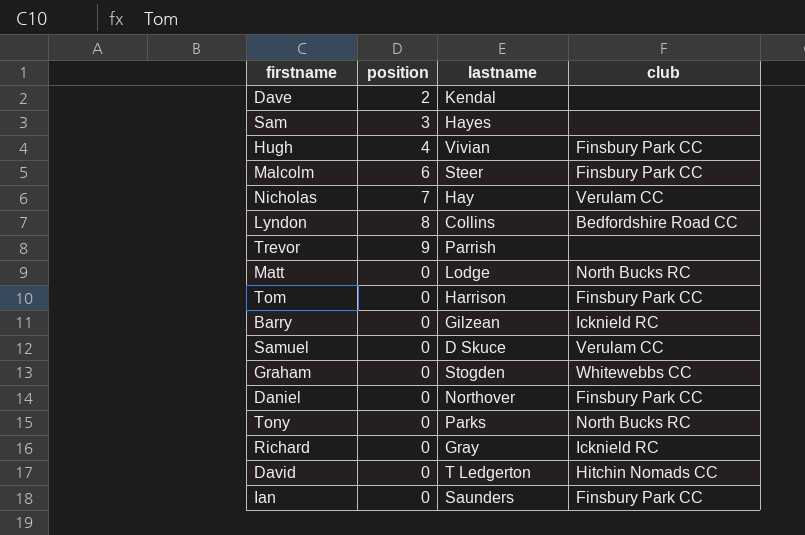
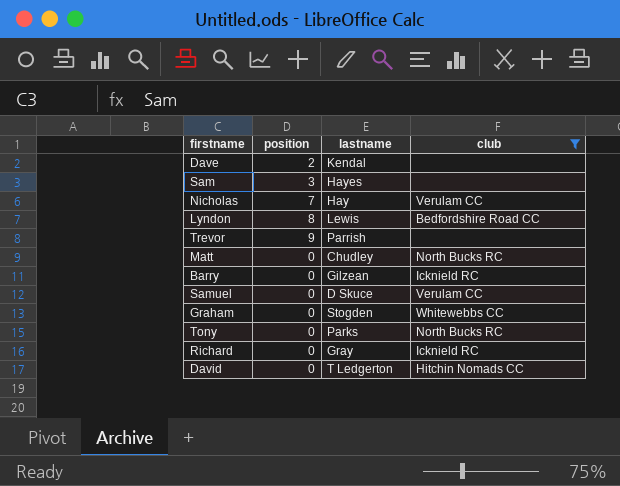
filter: none -> club != Finsbury Park CC
Lyndon | lastname: Collins -> Lewis
Matt | lastname: Lodge -> Chudley

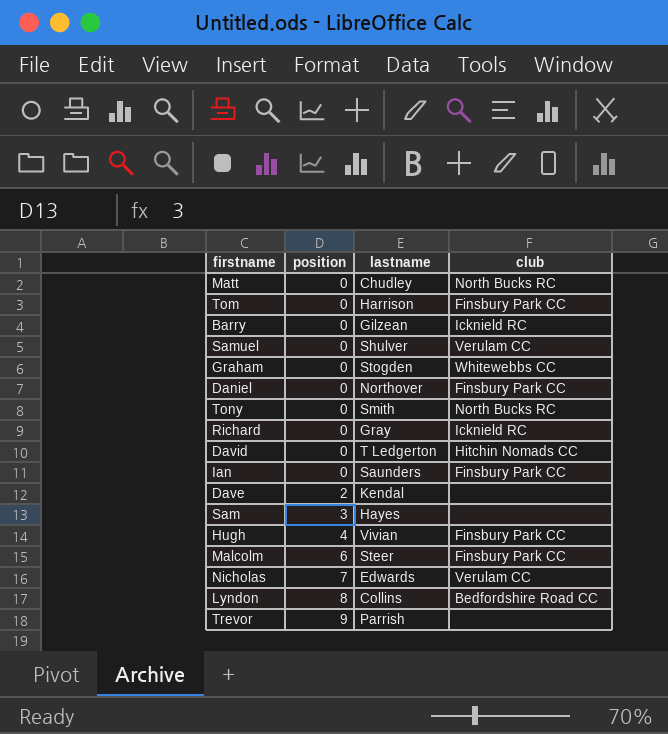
filter: club != Finsbury Park CC -> none
row order: none -> position ascending
Samuel | lastname: D Skuce -> Shulver
Tony | lastname: Parks -> Smith
Nicholas | lastname: Hay -> Edwards
Lyndon | lastname: Lewis -> Collins

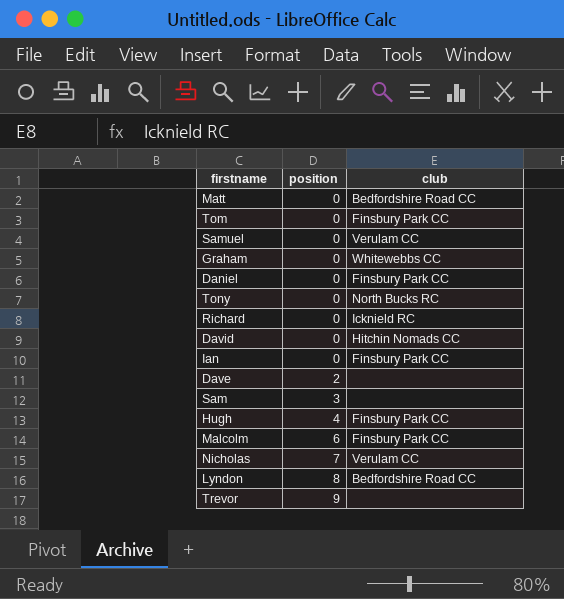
column lastname | position: 3 -> none
row Barry: 0 | Gilzean | Icknield RC -> none
Matt | club: North Bucks RC -> Bedfordshire Road CC

